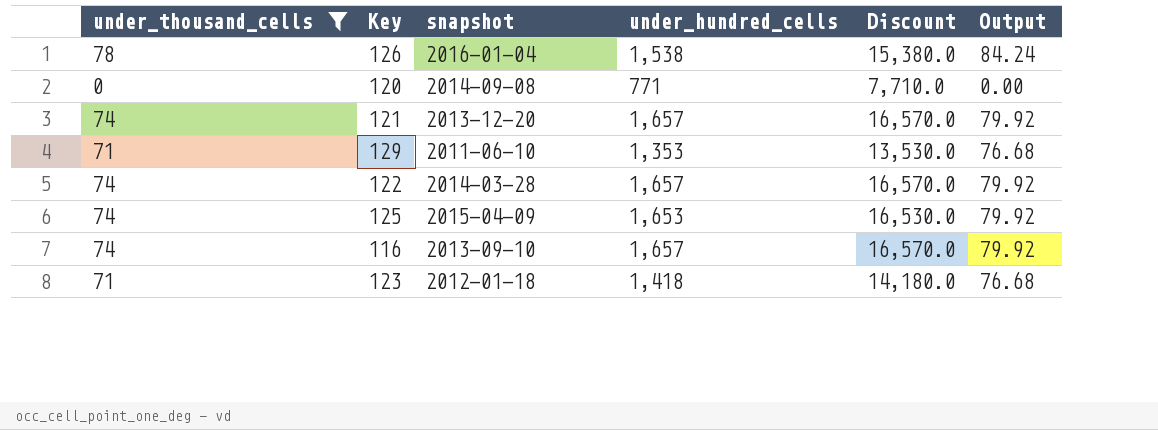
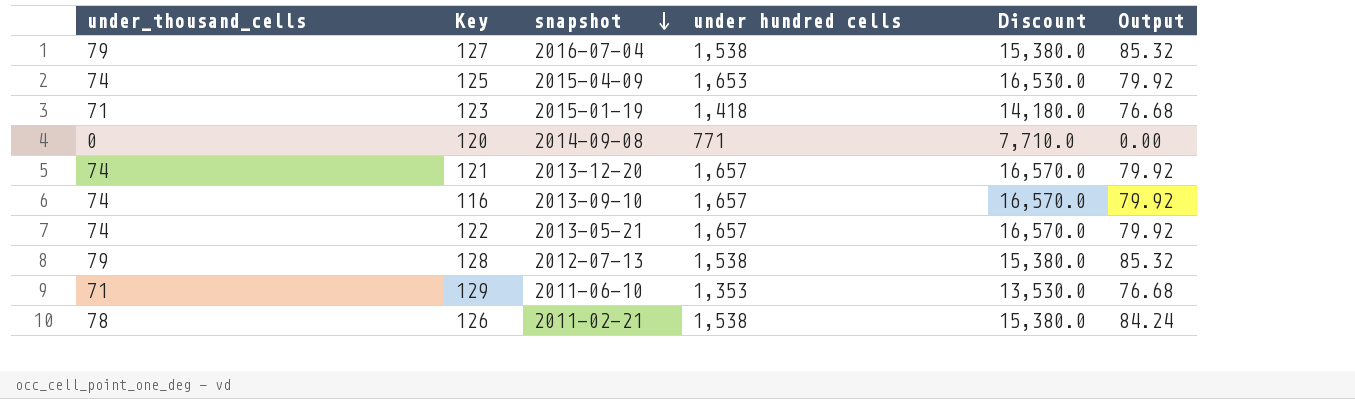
filter: under_thousand_cells != 79 -> none
row order: none -> snapshot descending
column name: under_hundred_cells -> under hundred cells
123 | snapshot: 2012-01-18 -> 2015-01-19
122 | snapshot: 2014-03-28 -> 2013-05-21
126 | snapshot: 2016-01-04 -> 2011-02-21

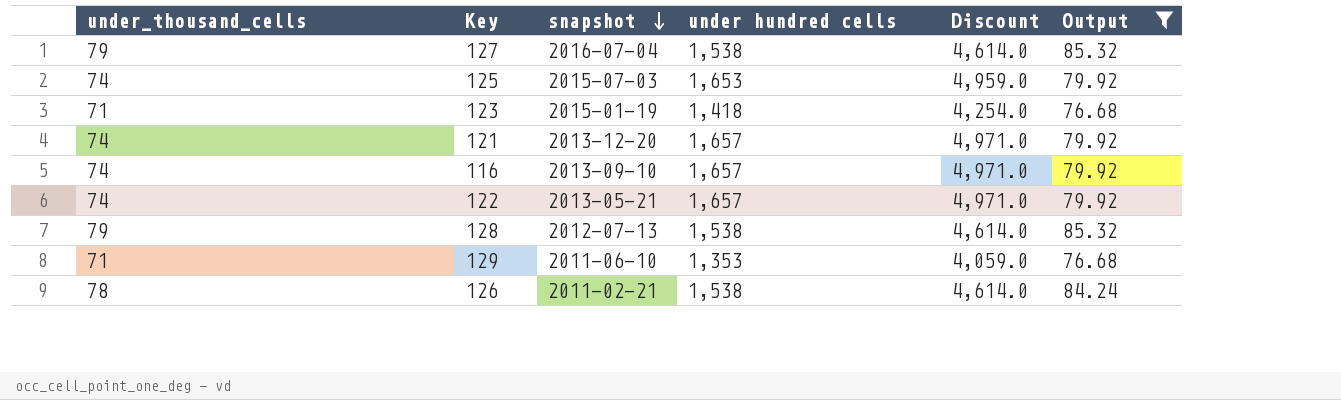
filter: none -> Output != 0.00
column Discount | formula: [under hundred cells] * 10 -> [under hundred cells] * 3
125 | snapshot: 2015-04-09 -> 2015-07-03

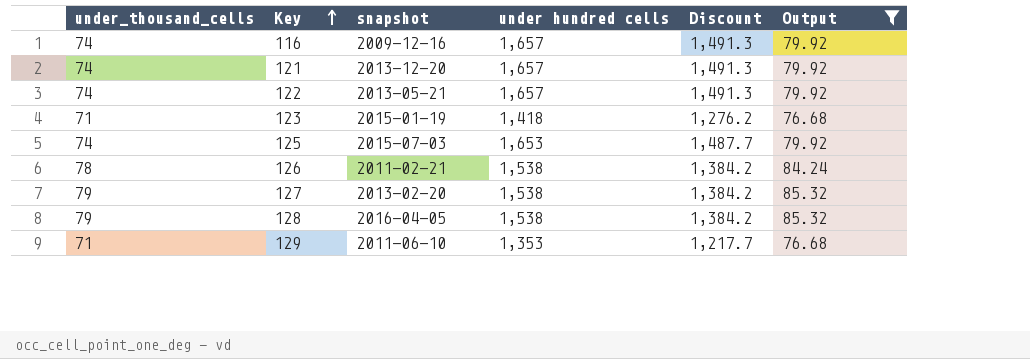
row order: snapshot descending -> Key ascending
column Discount | formula: [under hundred cells] * 3 -> [under hundred cells] * 0.9
116 | snapshot: 2013-09-10 -> 2009-12-16
127 | snapshot: 2016-07-04 -> 2013-02-20
128 | snapshot: 2012-07-13 -> 2016-04-05

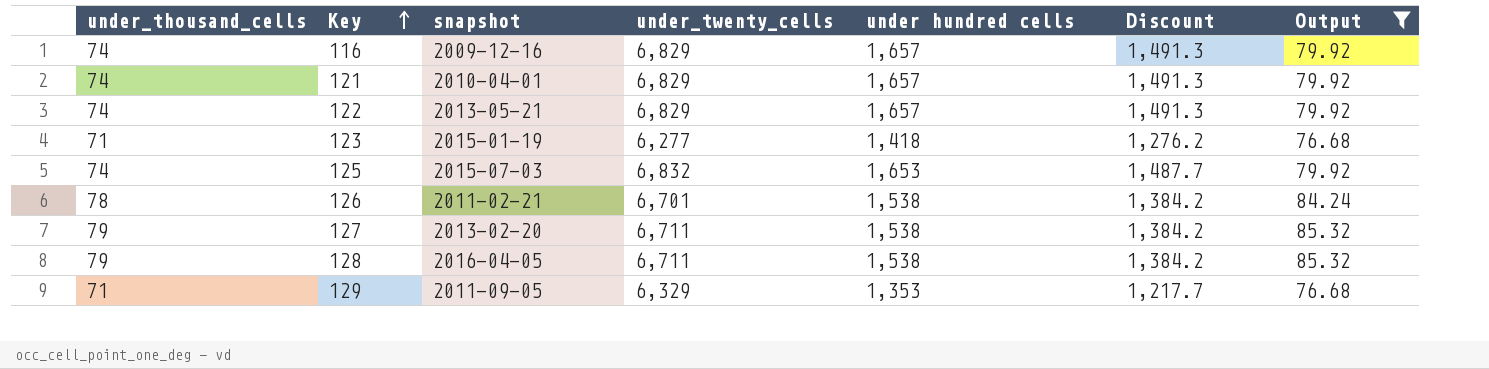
column under_twenty_cells | position: none -> 4
121 | snapshot: 2013-12-20 -> 2010-04-01
129 | snapshot: 2011-06-10 -> 2011-09-05

